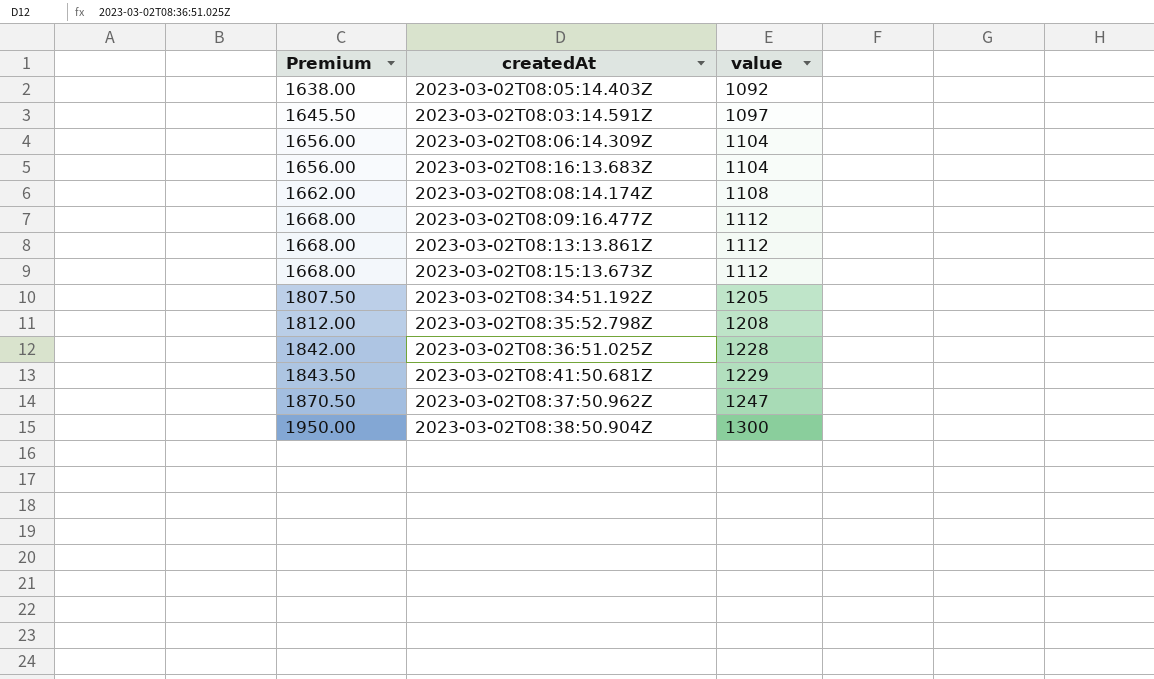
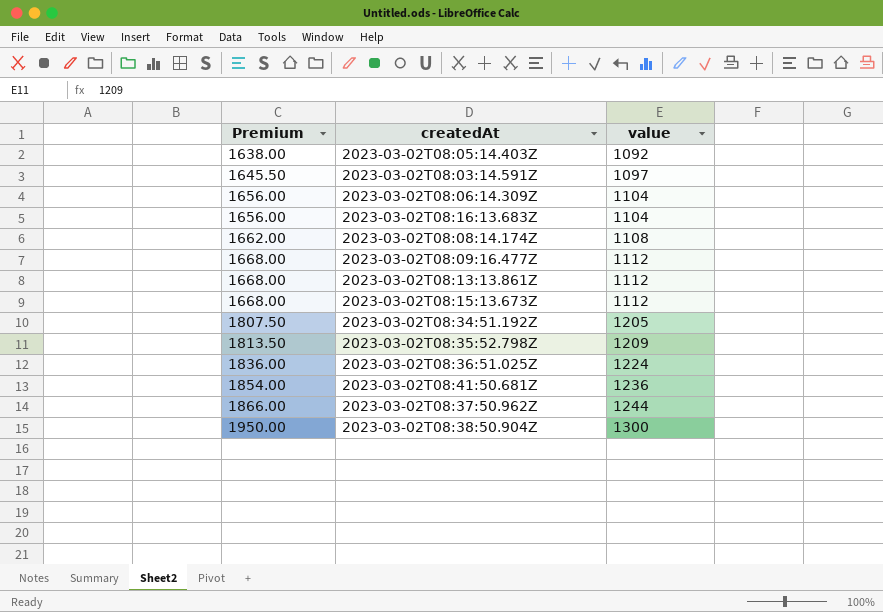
2023-03-02T08:35:52.798Z | Premium: 1812.00 -> 1813.50
2023-03-02T08:35:52.798Z | value: 1208 -> 1209
2023-03-02T08:36:51.025Z | Premium: 1842.00 -> 1836.00
2023-03-02T08:36:51.025Z | value: 1228 -> 1224
2023-03-02T08:41:50.681Z | Premium: 1843.50 -> 1854.00
2023-03-02T08:41:50.681Z | value: 1229 -> 1236
2023-03-02T08:37:50.962Z | Premium: 1870.50 -> 1866.00
2023-03-02T08:37:50.962Z | value: 1247 -> 1244

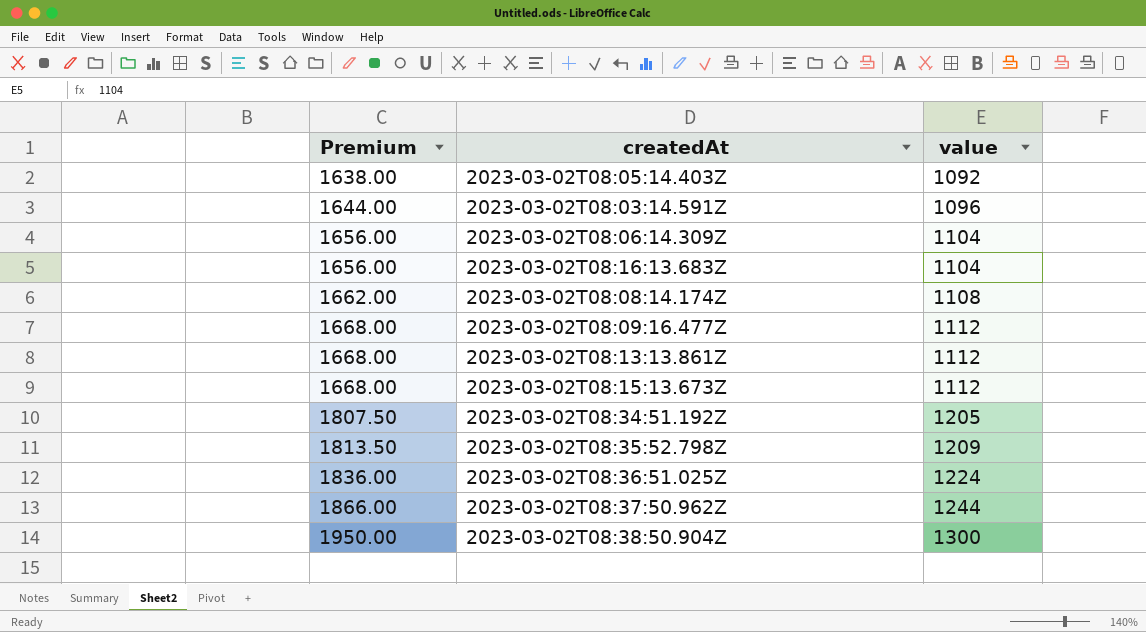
row 2023-03-02T08:41:50.681Z: 1854.00 | 1236 -> none
2023-03-02T08:03:14.591Z | Premium: 1645.50 -> 1644.00
2023-03-02T08:03:14.591Z | value: 1097 -> 1096

